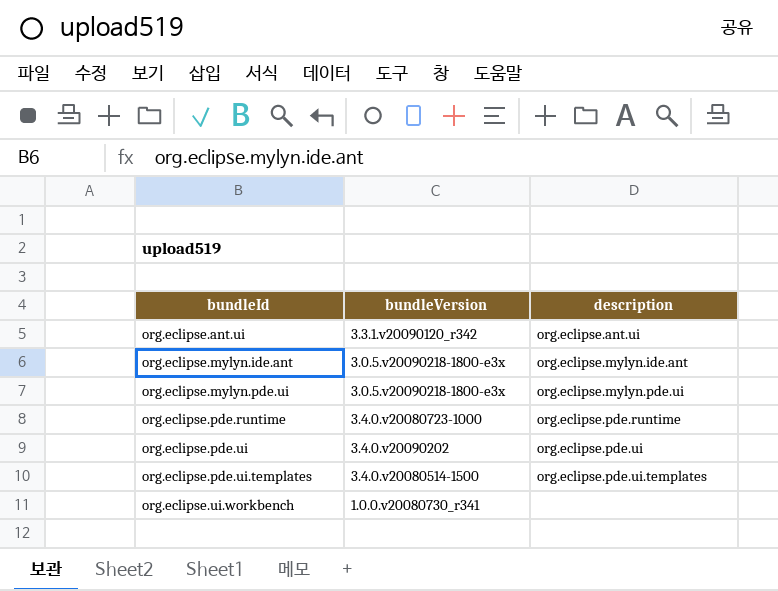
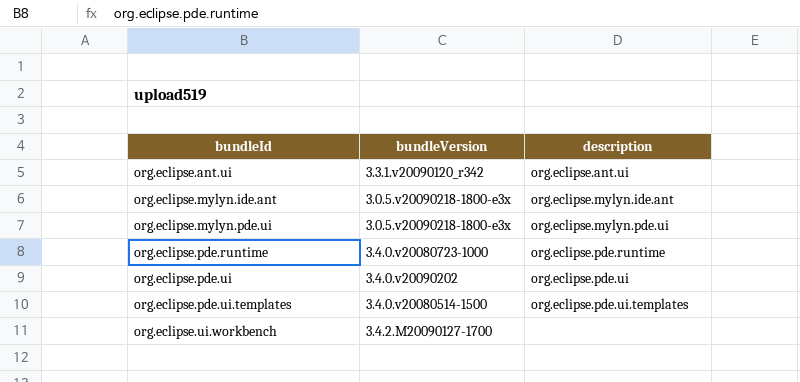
org.eclipse.ui.workbench | bundleVersion: 1.0.0.v20080730_r341 -> 3.4.2.M20090127-1700

